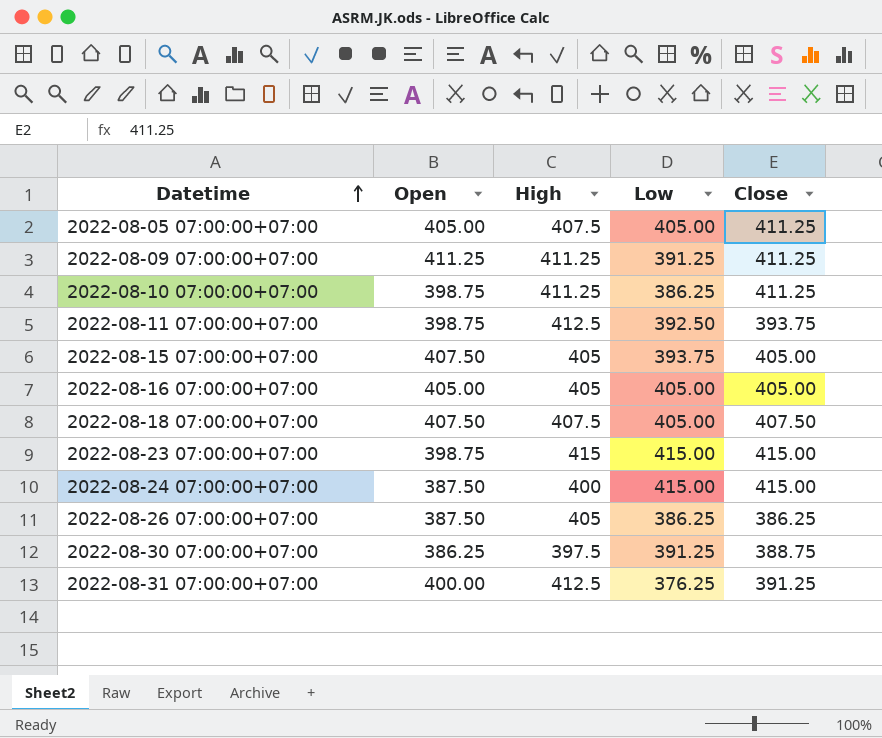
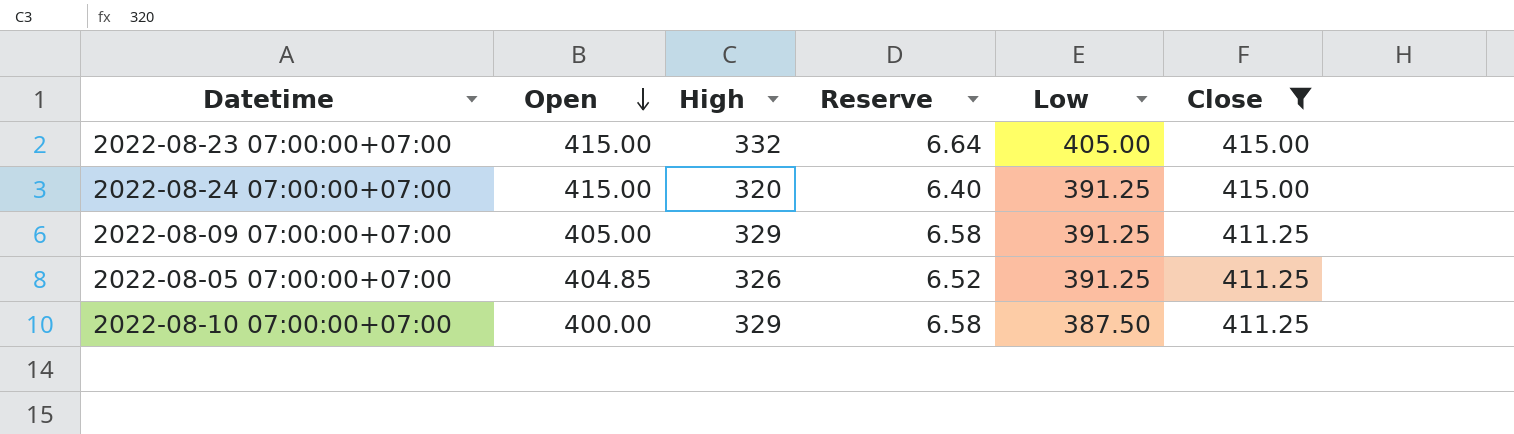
filter: none -> Close >= 411.25
row order: Datetime ascending -> Open descending
column Reserve | formula: none -> [High] * 0.02
2022-08-23 07:00:00+07:00 | Open: 398.75 -> 415.00
2022-08-23 07:00:00+07:00 | High: 415 -> 332
2022-08-23 07:00:00+07:00 | Low: 415.00 -> 405.00
2022-08-24 07:00:00+07:00 | Open: 387.50 -> 415.00
2022-08-24 07:00:00+07:00 | High: 400 -> 320
2022-08-24 07:00:00+07:00 | Low: 415.00 -> 391.25
2022-08-09 07:00:00+07:00 | Open: 411.25 -> 405.00
2022-08-09 07:00:00+07:00 | High: 411.25 -> 329
2022-08-05 07:00:00+07:00 | Open: 405.00 -> 404.85
2022-08-05 07:00:00+07:00 | High: 407.5 -> 326
2022-08-05 07:00:00+07:00 | Low: 405.00 -> 391.25
2022-08-10 07:00:00+07:00 | Open: 398.75 -> 400.00
2022-08-10 07:00:00+07:00 | High: 411.25 -> 329
2022-08-10 07:00:00+07:00 | Low: 386.25 -> 387.50

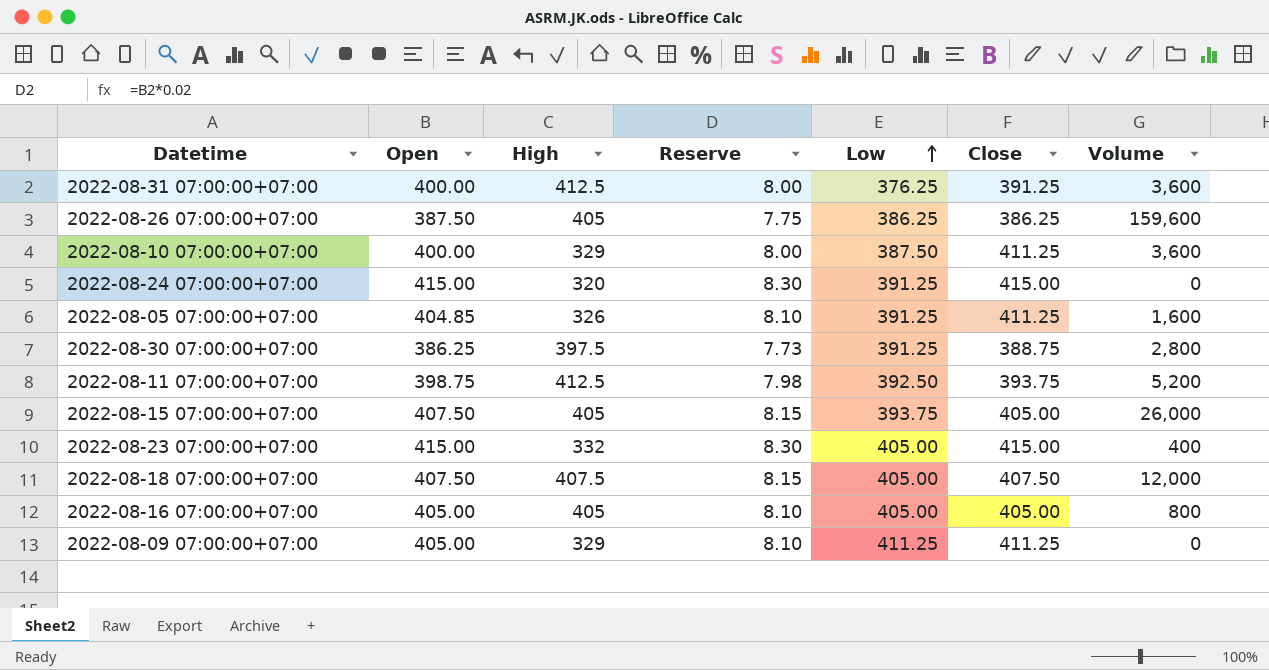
filter: Close >= 411.25 -> none
row order: Open descending -> Low ascending
column Reserve | formula: [High] * 0.02 -> [Open] * 0.02
column Volume | position: none -> 7
2022-08-09 07:00:00+07:00 | Low: 391.25 -> 411.25

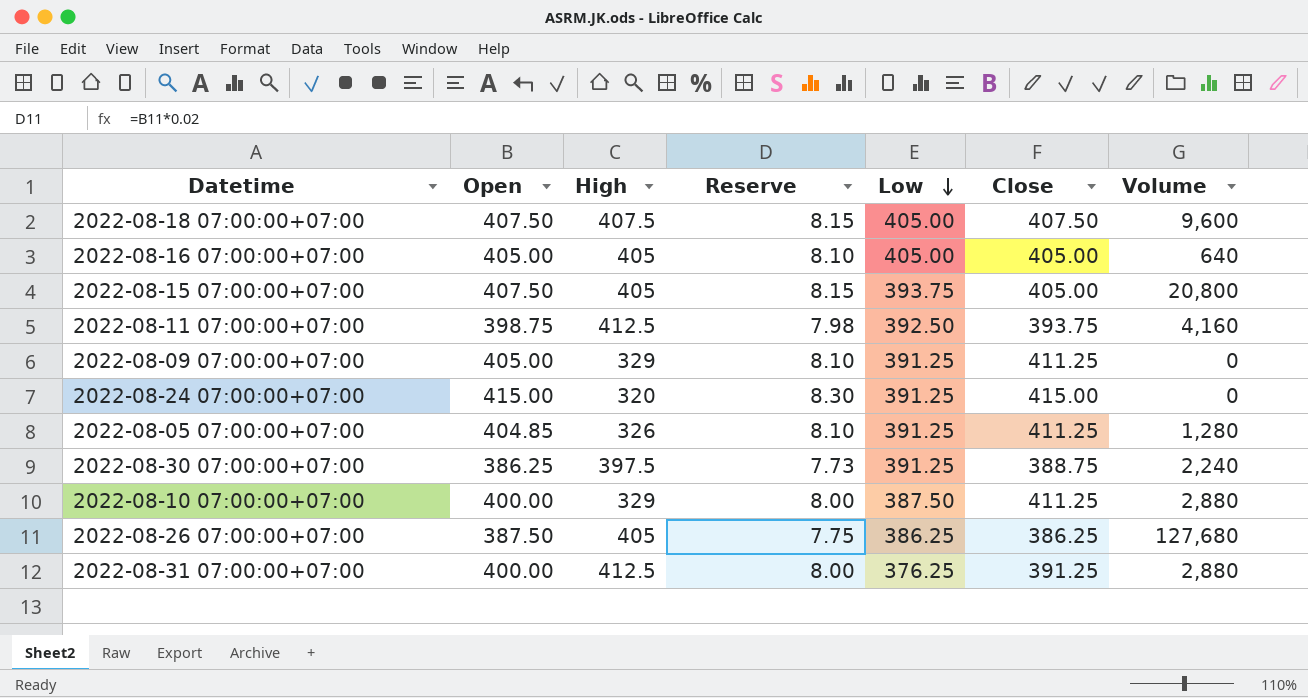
row order: Low ascending -> Low descending
row 2022-08-23 07:00:00+07:00: 415.00 | 332 | 8.30 | 405.00 | 415.00 | 400 -> none
2022-08-18 07:00:00+07:00 | Volume: 12,000 -> 9,600
2022-08-16 07:00:00+07:00 | Volume: 800 -> 640
2022-08-15 07:00:00+07:00 | Volume: 26,000 -> 20,800
2022-08-11 07:00:00+07:00 | Volume: 5,200 -> 4,160
2022-08-09 07:00:00+07:00 | Low: 411.25 -> 391.25
2022-08-05 07:00:00+07:00 | Volume: 1,600 -> 1,280
2022-08-30 07:00:00+07:00 | Volume: 2,800 -> 2,240
2022-08-10 07:00:00+07:00 | Volume: 3,600 -> 2,880
2022-08-26 07:00:00+07:00 | Volume: 159,600 -> 127,680
2022-08-31 07:00:00+07:00 | Volume: 3,600 -> 2,880

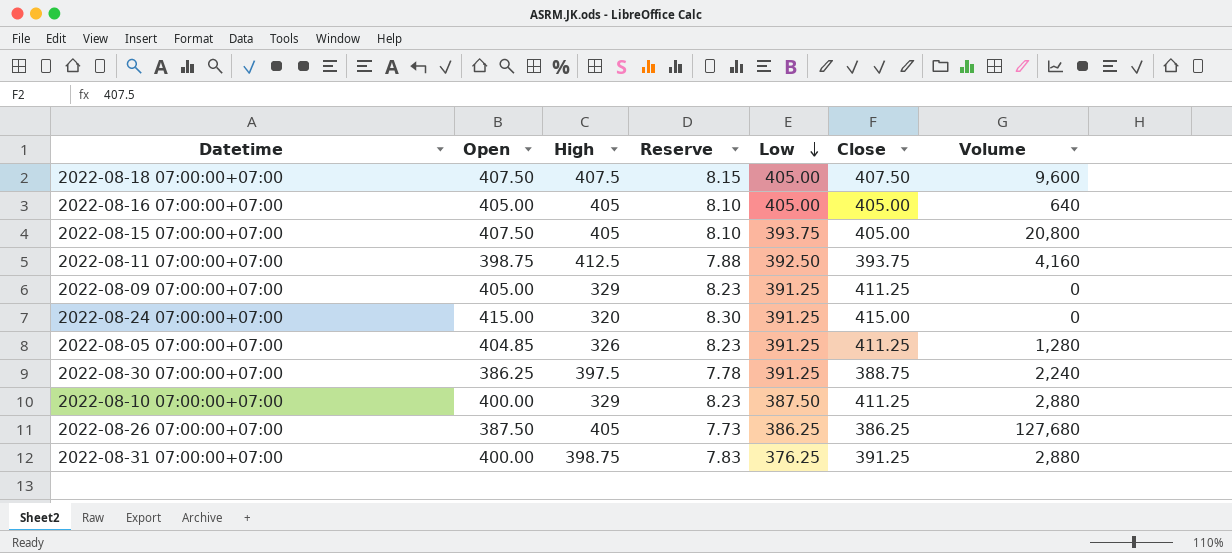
column Reserve | formula: [Open] * 0.02 -> [Close] * 0.02
2022-08-31 07:00:00+07:00 | High: 412.5 -> 398.75

